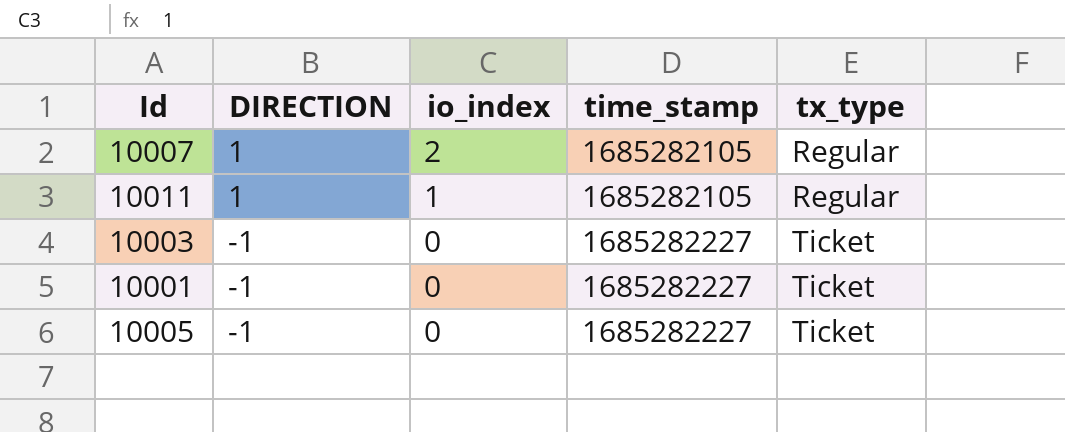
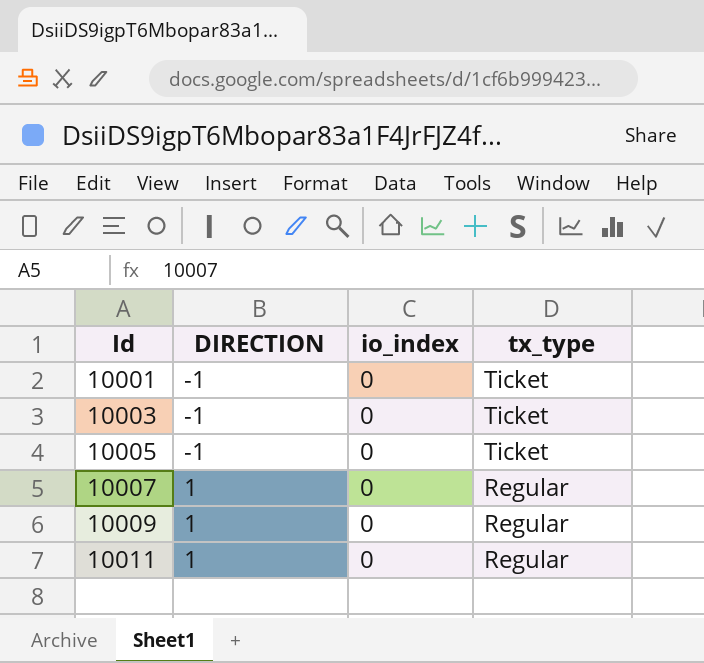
row order: DIRECTION descending -> Id ascending
column time_stamp | position: 4 -> none
10007 | io_index: 2 -> 0
row 10009: none -> 1 | 0 | Regular
10011 | io_index: 1 -> 0

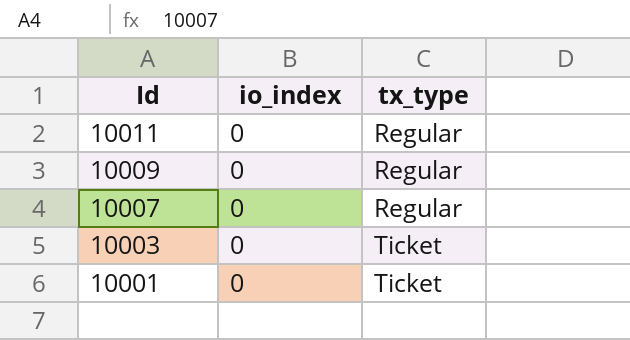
row order: Id ascending -> Id descending
column DIRECTION | position: 2 -> none
row 10005: -1 | 0 | Ticket -> none

